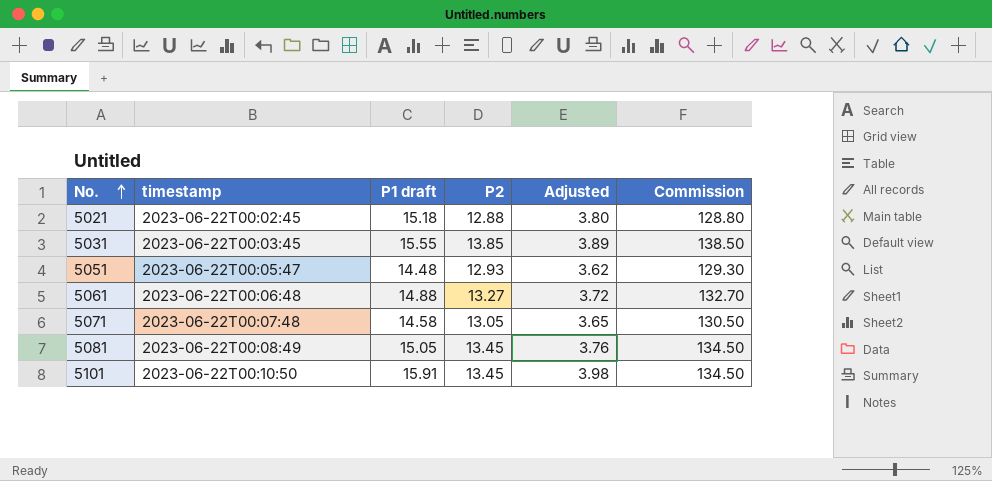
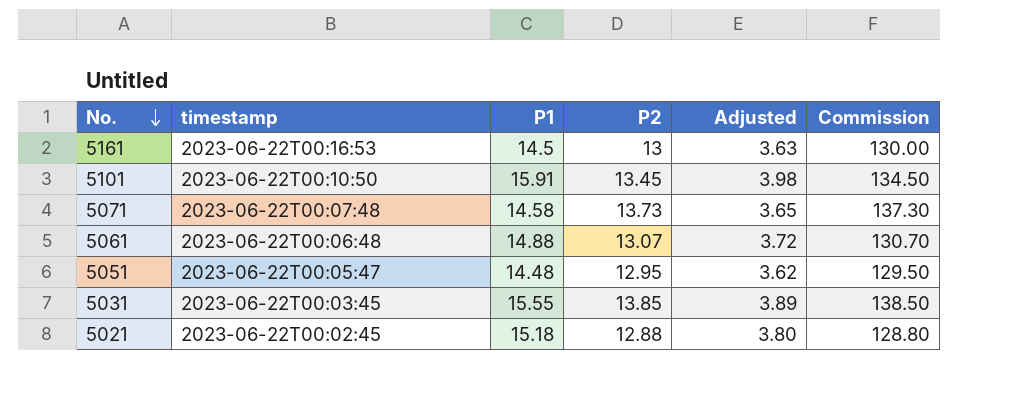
row order: No. ascending -> No. descending
column name: P1 draft -> P1
row 5081: 2023-06-22T00:08:49 | 15.05 | 13.45 | 3.76 | 134.50 -> none
row 5161: none -> 2023-06-22T00:16:53 | 14.5 | 13 | 3.63 | 130.00
5071 | P2: 13.05 -> 13.73
5071 | Commission: 130.50 -> 137.30
5061 | P2: 13.27 -> 13.07
5061 | Commission: 132.70 -> 130.70
5051 | P2: 12.93 -> 12.95
5051 | Commission: 129.30 -> 129.50

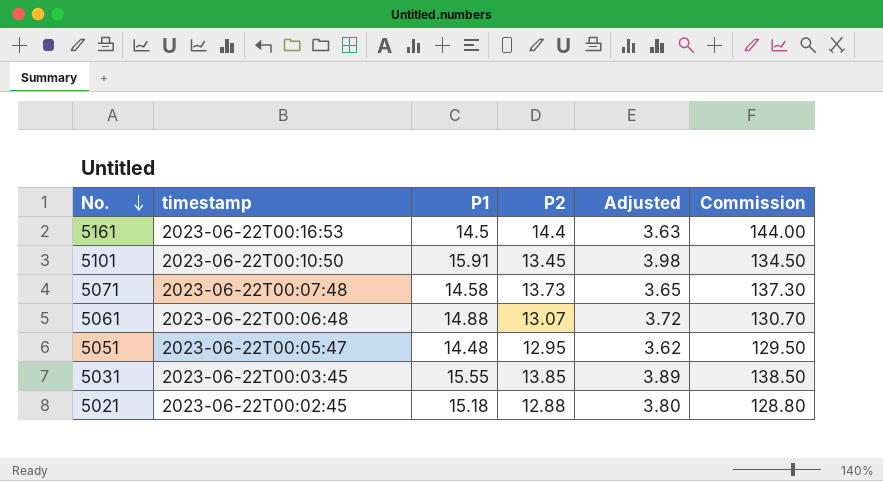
5161 | P2: 13 -> 14.4
5161 | Commission: 130.00 -> 144.00

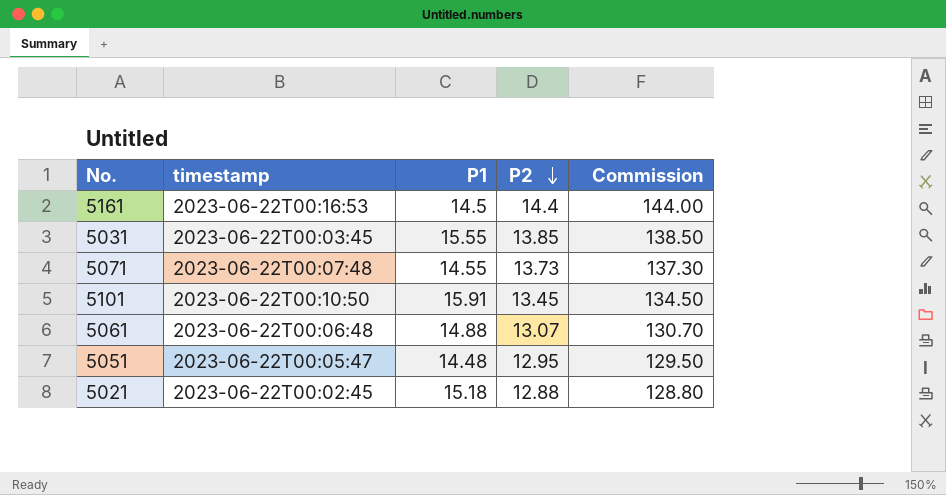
row order: No. descending -> P2 descending
column Adjusted | formula: [P1] * 0.25 -> none
5071 | P1: 14.58 -> 14.55

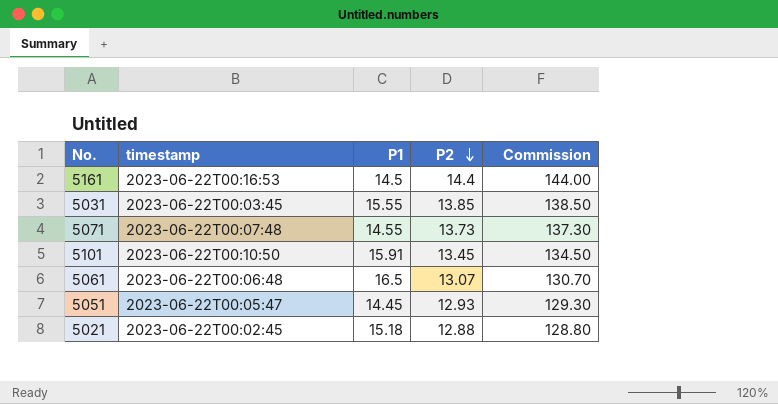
5061 | P1: 14.88 -> 16.5
5051 | P1: 14.48 -> 14.45
5051 | P2: 12.95 -> 12.93
5051 | Commission: 129.50 -> 129.30

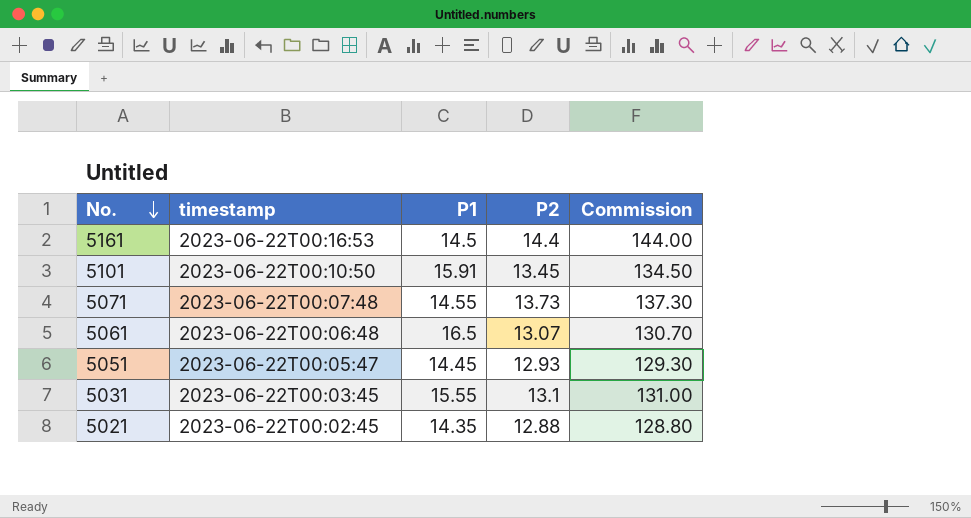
row order: P2 descending -> No. descending
5031 | P2: 13.85 -> 13.1
5031 | Commission: 138.50 -> 131.00
5021 | P1: 15.18 -> 14.35

